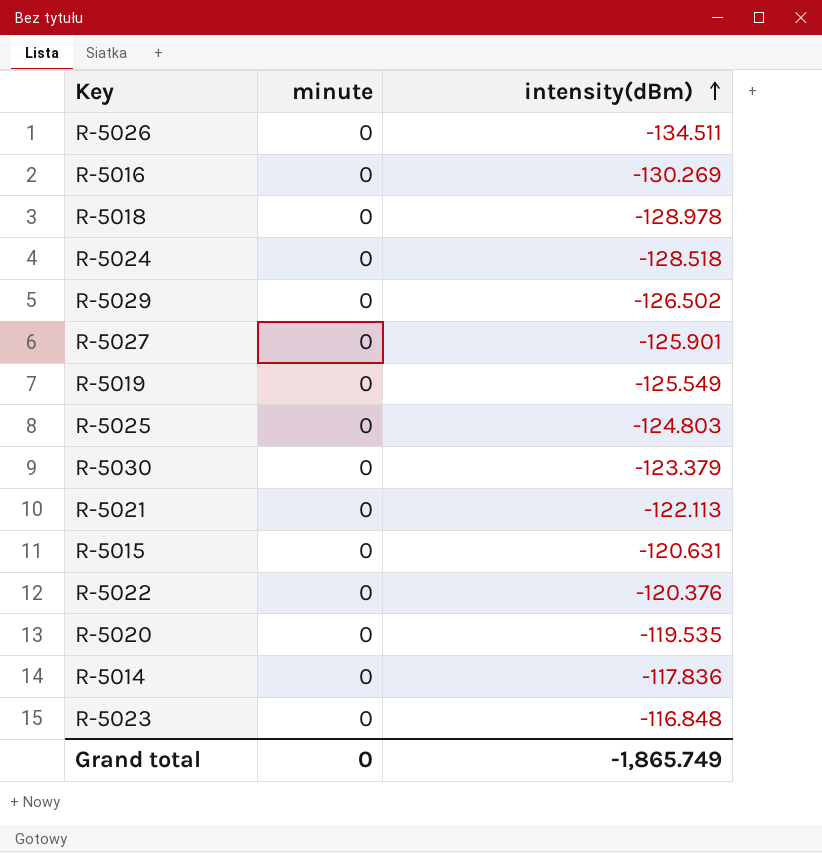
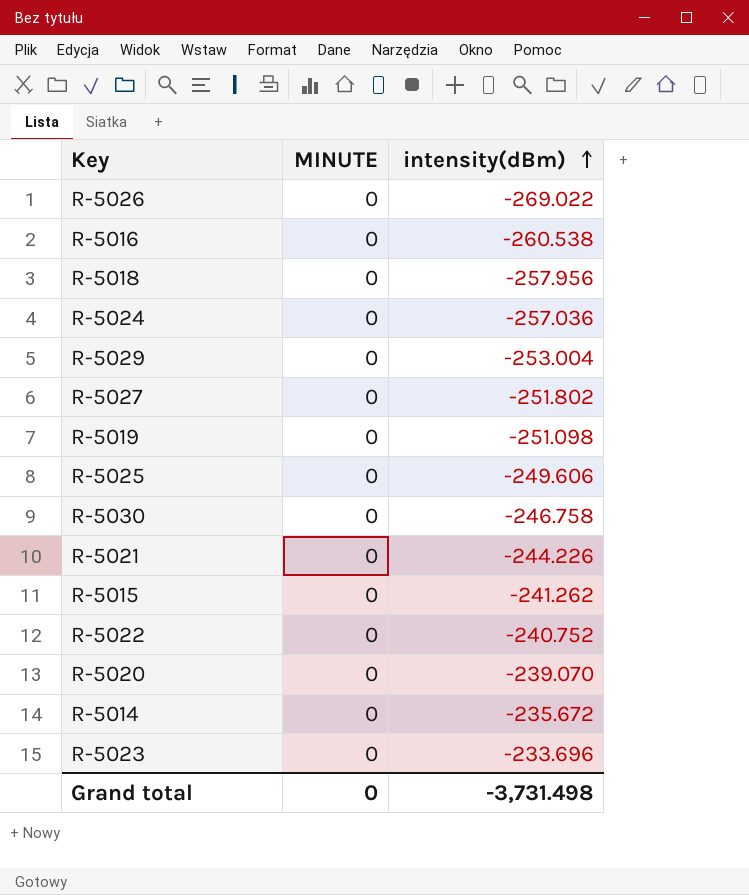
column name: minute -> MINUTE
R-5026 | intensity(dBm): -134.511 -> -269.022
R-5016 | intensity(dBm): -130.269 -> -260.538
R-5018 | intensity(dBm): -128.978 -> -257.956
R-5024 | intensity(dBm): -128.518 -> -257.036
R-5029 | intensity(dBm): -126.502 -> -253.004
R-5027 | intensity(dBm): -125.901 -> -251.802
R-5019 | intensity(dBm): -125.549 -> -251.098
R-5025 | intensity(dBm): -124.803 -> -249.606
R-5030 | intensity(dBm): -123.379 -> -246.758
R-5021 | intensity(dBm): -122.113 -> -244.226
R-5015 | intensity(dBm): -120.631 -> -241.262
R-5022 | intensity(dBm): -120.376 -> -240.752
R-5020 | intensity(dBm): -119.535 -> -239.070
R-5014 | intensity(dBm): -117.836 -> -235.672
R-5023 | intensity(dBm): -116.848 -> -233.696
Grand total | intensity(dBm): -1,865.749 -> -3,731.498

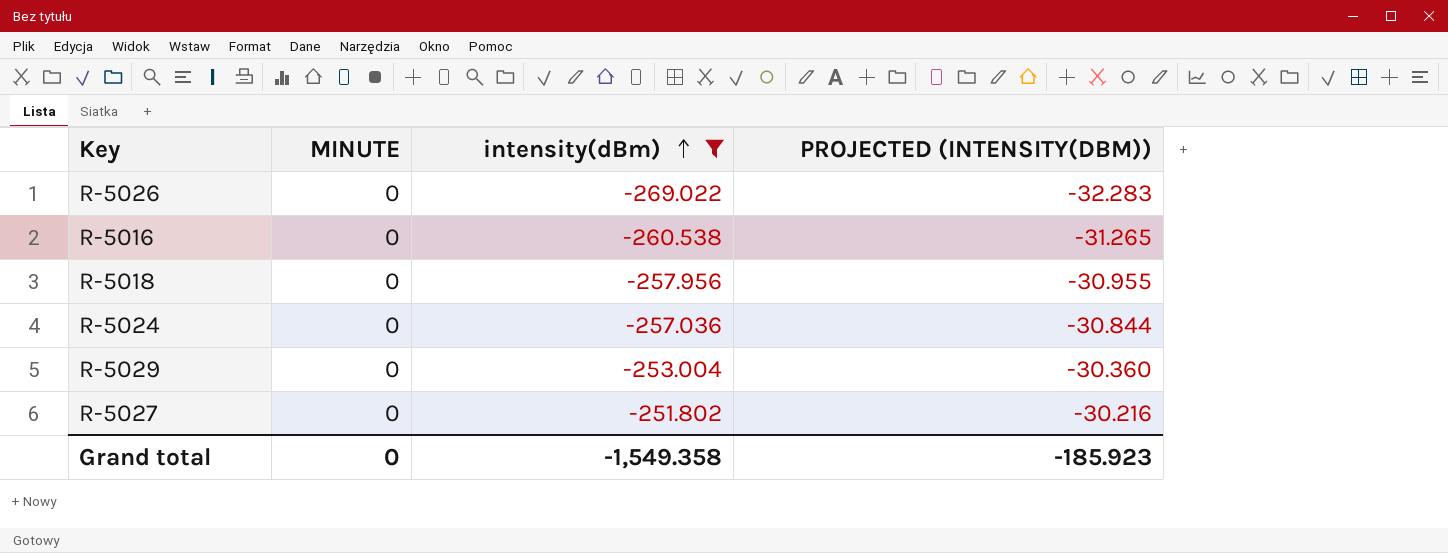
filter: none -> intensity(dBm) <= -251.802
column PROJECTED (INTENSITY(DBM)) | formula: none -> [intensity(dBm)] * 0.12
Grand total | intensity(dBm): -3,731.498 -> -1,549.358

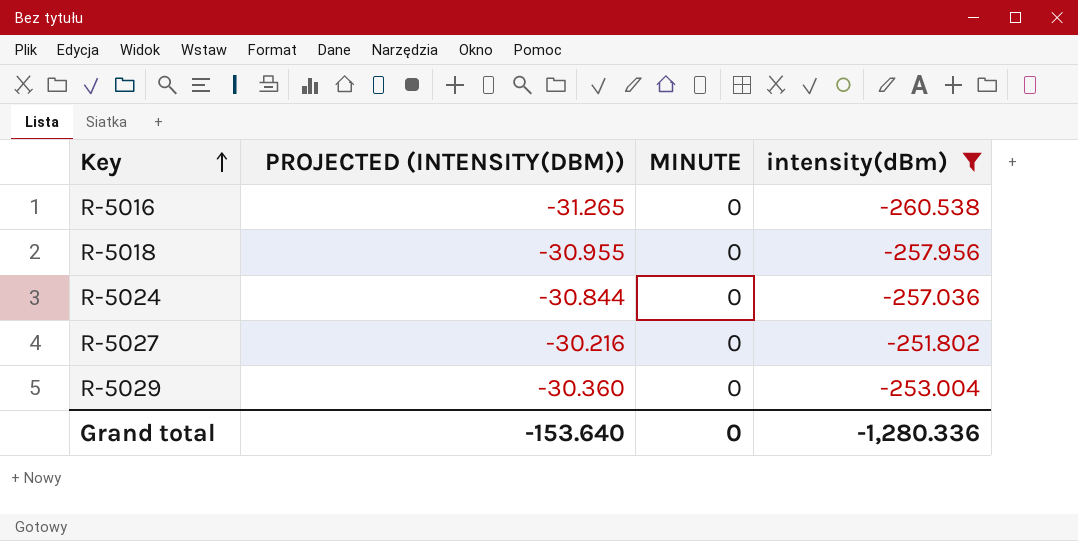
row order: intensity(dBm) ascending -> Key ascending
column PROJECTED (INTENSITY(DBM)) | position: 4 -> 2
row R-5026: 0 | -269.022 | -32.283 -> none
Grand total | PROJECTED (INTENSITY(DBM)): -185.923 -> -153.640
Grand total | intensity(dBm): -1,549.358 -> -1,280.336

